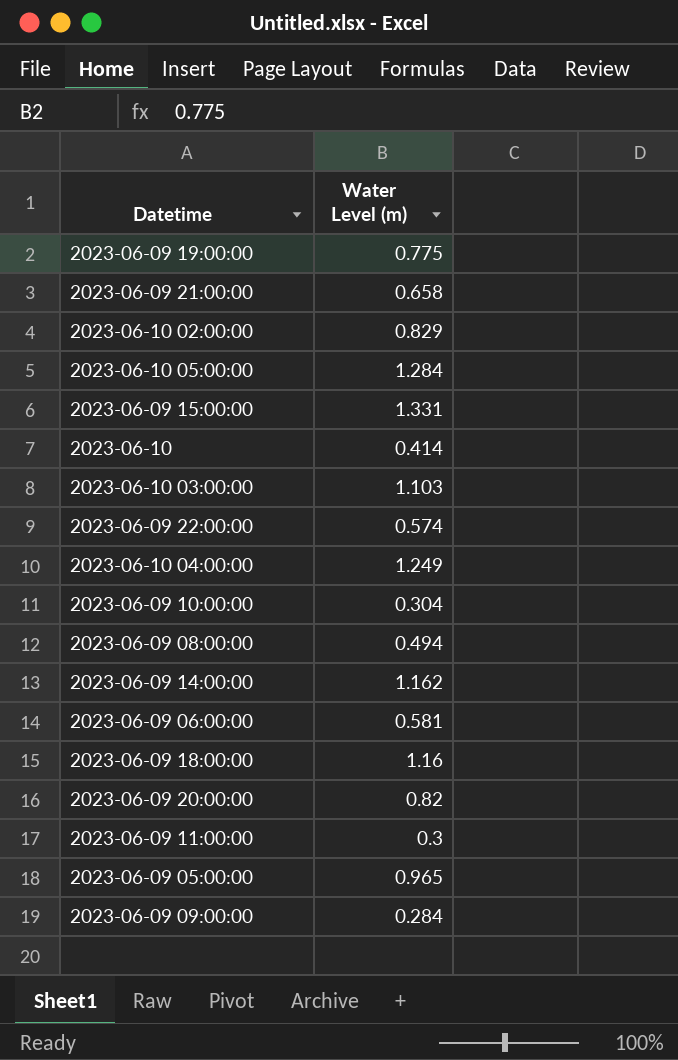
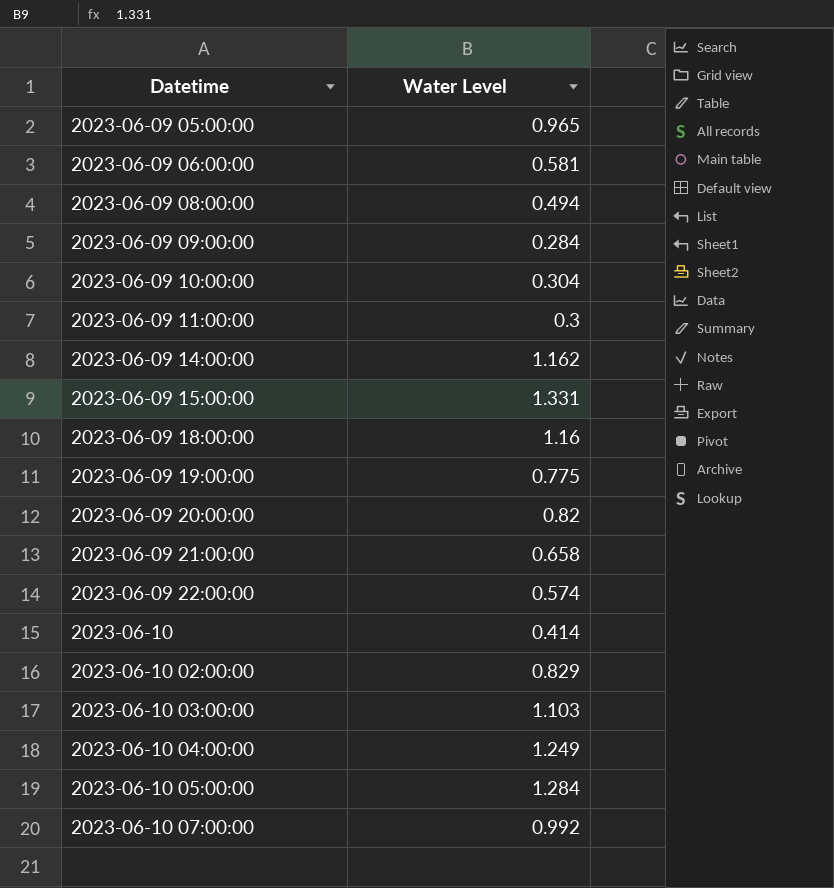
row order: none -> Datetime ascending
column name: Water Level (m) -> Water Level
row 2023-06-10 07:00:00: none -> 0.992

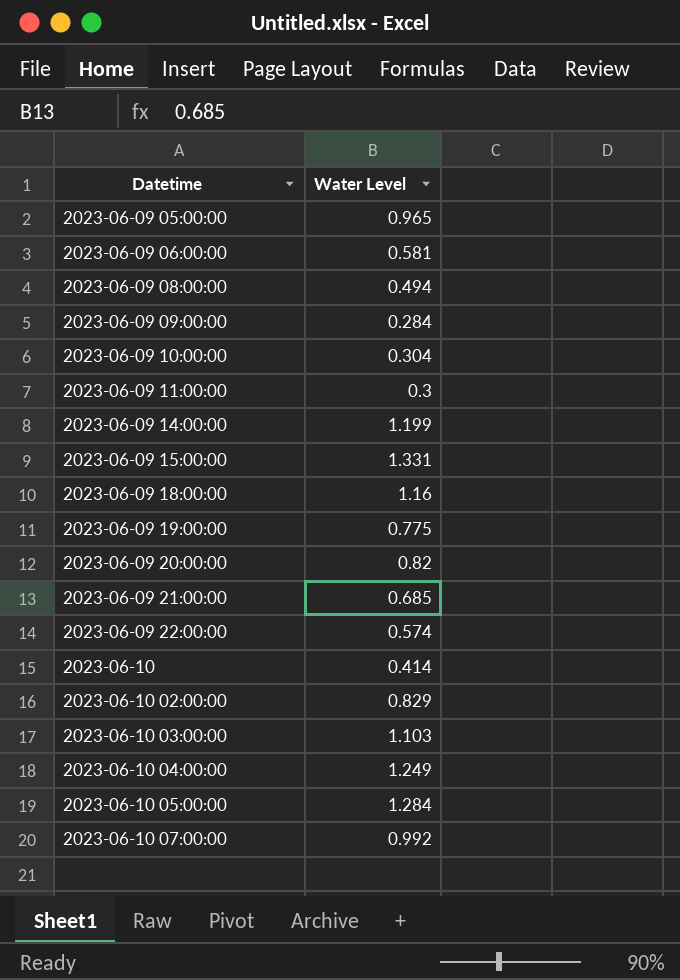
2023-06-09 14:00:00 | Water Level: 1.162 -> 1.199
2023-06-09 21:00:00 | Water Level: 0.658 -> 0.685

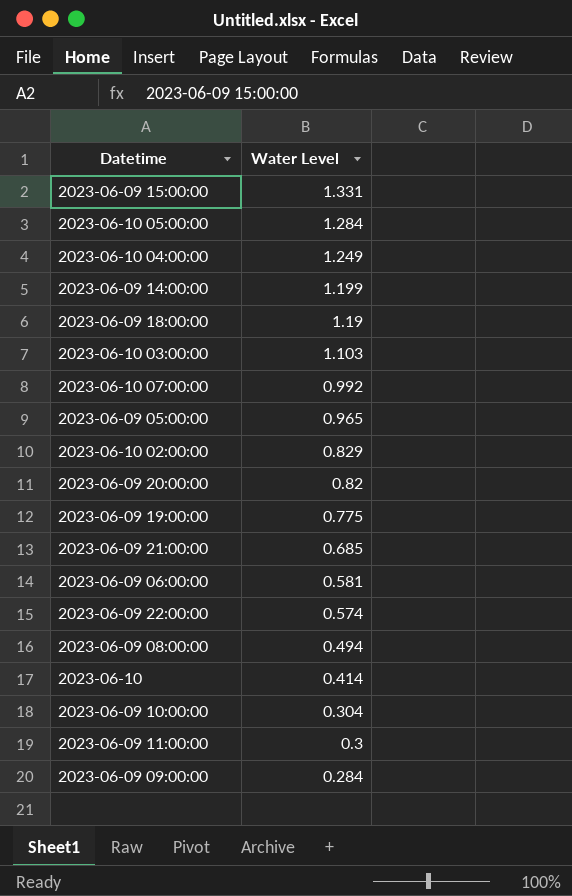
row order: Datetime ascending -> Water Level descending
2023-06-09 18:00:00 | Water Level: 1.16 -> 1.19

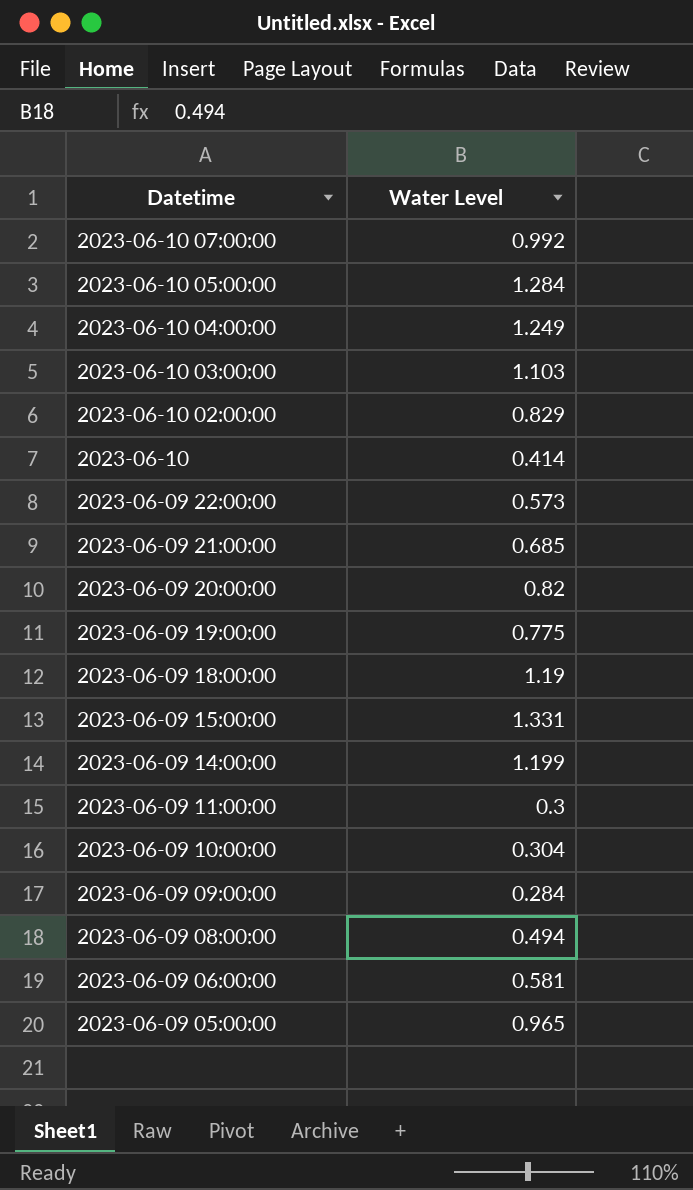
row order: Water Level descending -> Datetime descending
2023-06-09 22:00:00 | Water Level: 0.574 -> 0.573

